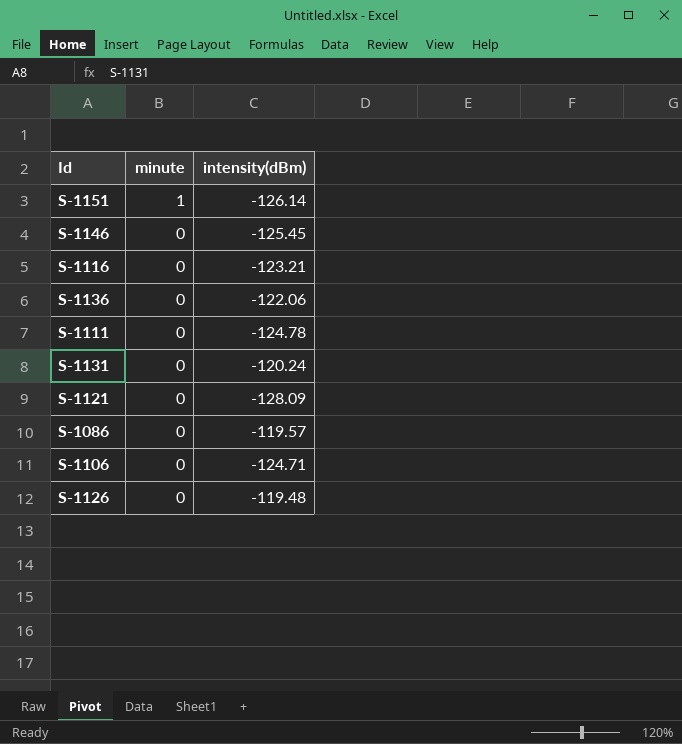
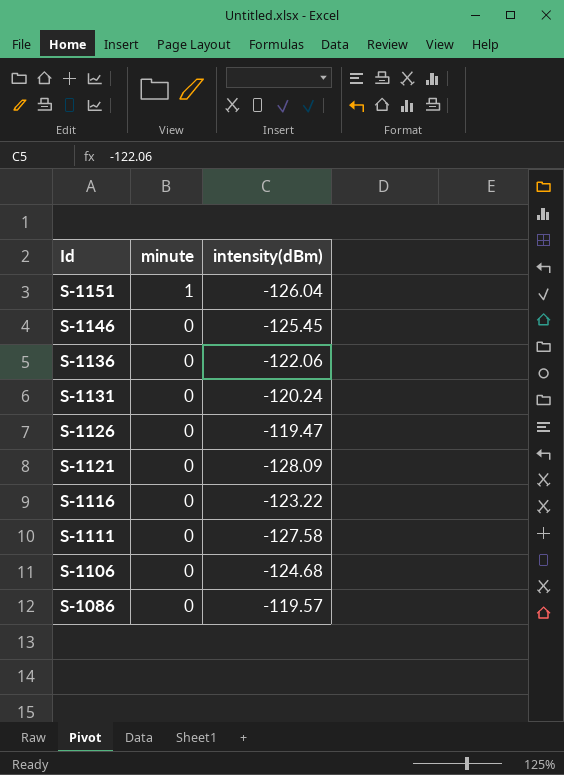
row order: minute descending -> Id descending
S-1151 | intensity(dBm): -126.14 -> -126.04
S-1126 | intensity(dBm): -119.48 -> -119.47
S-1116 | intensity(dBm): -123.21 -> -123.22
S-1111 | intensity(dBm): -124.78 -> -127.58
S-1106 | intensity(dBm): -124.71 -> -124.68

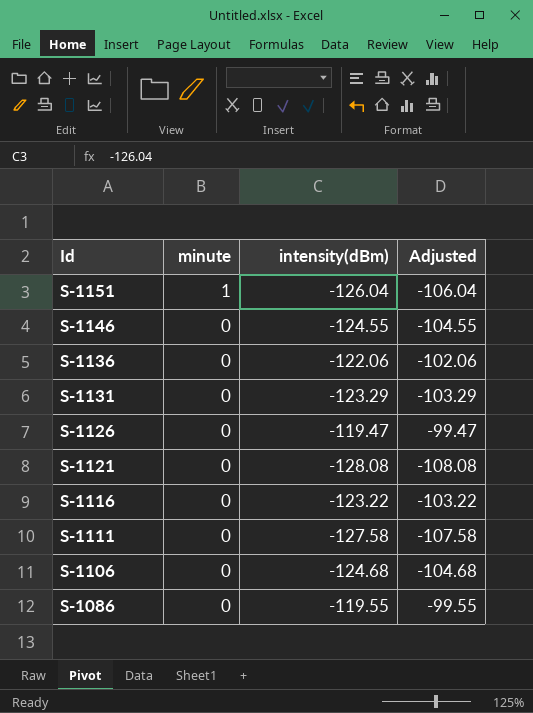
column Adjusted | formula: none -> [intensity(dBm)] + 20
S-1146 | intensity(dBm): -125.45 -> -124.55
S-1131 | intensity(dBm): -120.24 -> -123.29
S-1121 | intensity(dBm): -128.09 -> -128.08
S-1086 | intensity(dBm): -119.57 -> -119.55

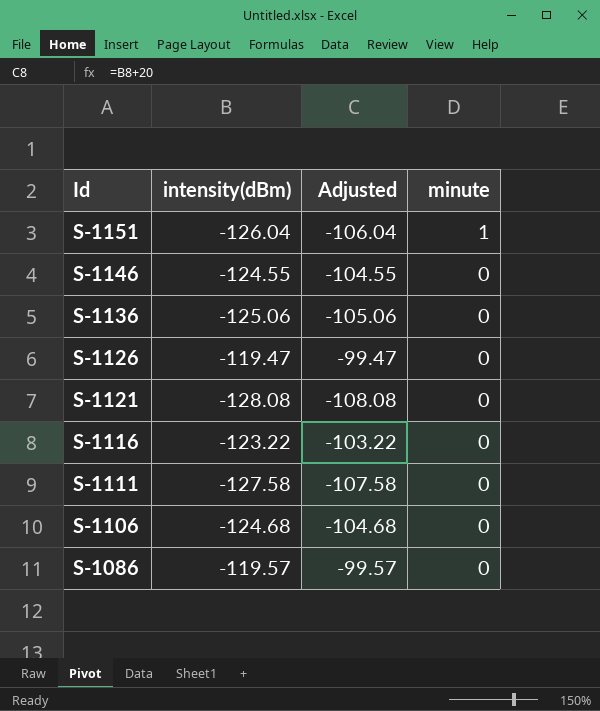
column minute | position: 2 -> 4
row S-1131: 0 | -123.29 | -103.29 -> none
S-1136 | intensity(dBm): -122.06 -> -125.06
S-1136 | Adjusted: -102.06 -> -105.06
S-1086 | intensity(dBm): -119.55 -> -119.57
S-1086 | Adjusted: -99.55 -> -99.57

